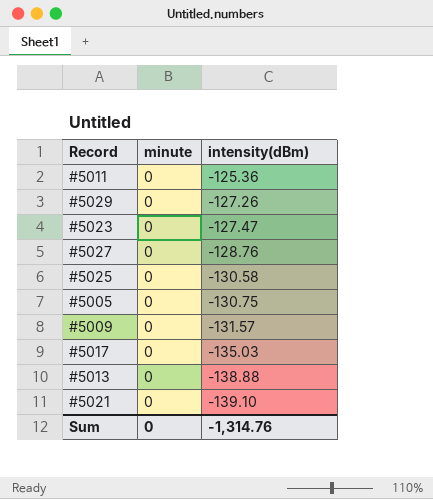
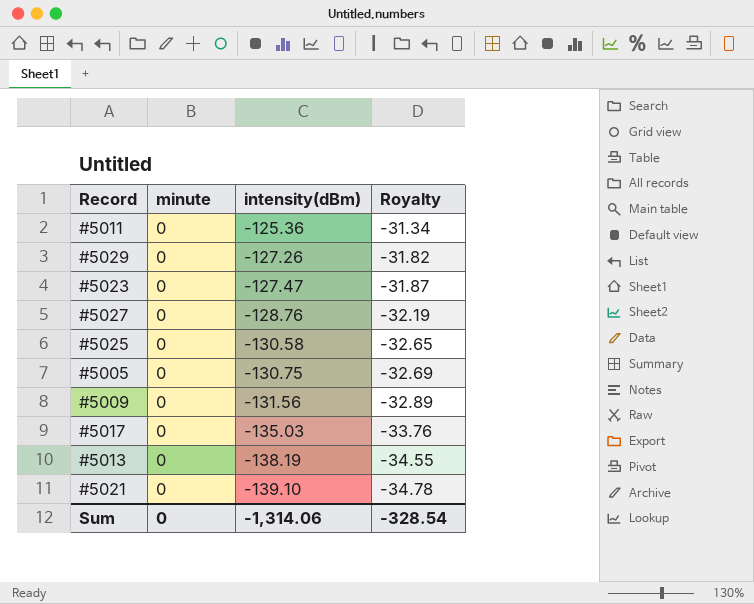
column Royalty | formula: none -> [intensity(dBm)] * 0.25
#5009 | intensity(dBm): -131.57 -> -131.56
#5013 | intensity(dBm): -138.88 -> -138.19
Sum | intensity(dBm): -1,314.76 -> -1,314.06

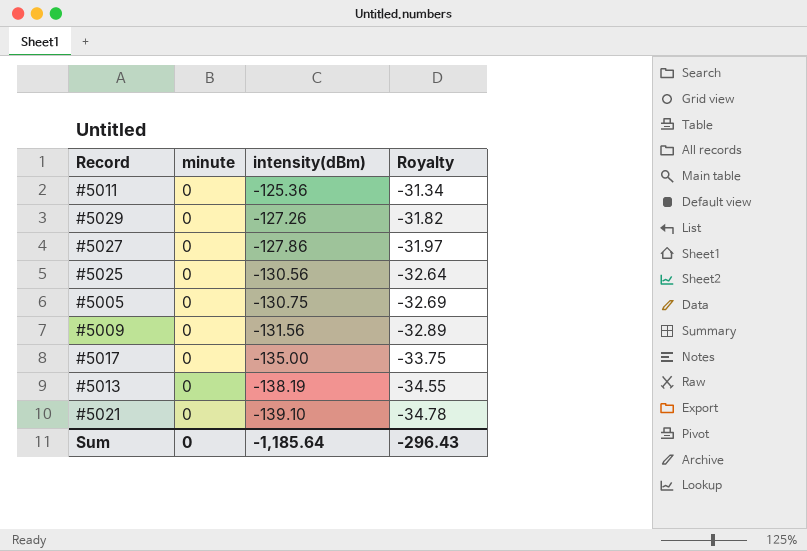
row #5023: 0 | -127.47 | -31.87 -> none
#5027 | intensity(dBm): -128.76 -> -127.86
#5027 | Royalty: -32.19 -> -31.97
#5025 | intensity(dBm): -130.58 -> -130.56
#5025 | Royalty: -32.65 -> -32.64
#5017 | intensity(dBm): -135.03 -> -135.00
#5017 | Royalty: -33.76 -> -33.75
Sum | intensity(dBm): -1,314.06 -> -1,185.64
Sum | Royalty: -328.54 -> -296.43

